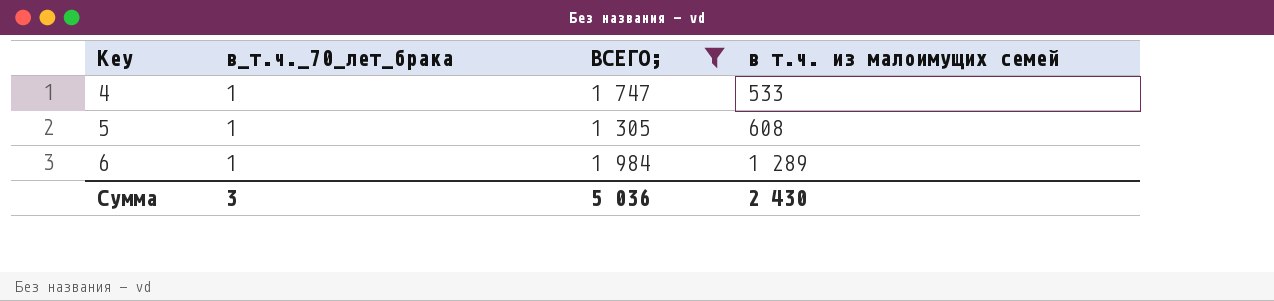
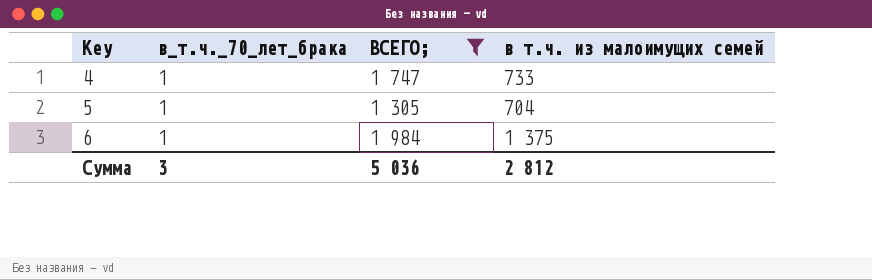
4 | в т.ч. из малоимущих семей: 533 -> 733
5 | в т.ч. из малоимущих семей: 608 -> 704
6 | в т.ч. из малоимущих семей: 1 289 -> 1 375
Сумма | в т.ч. из малоимущих семей: 2 430 -> 2 812

